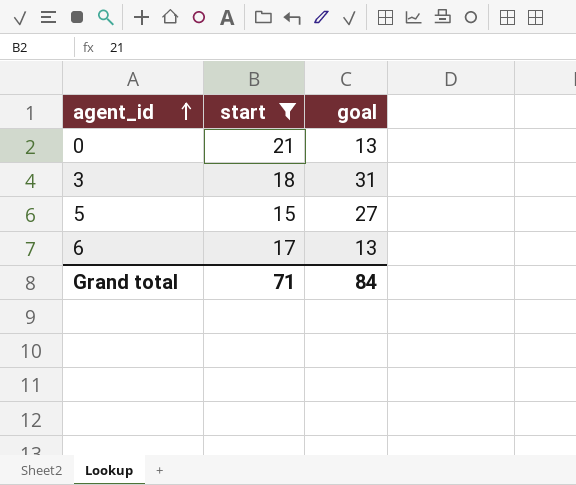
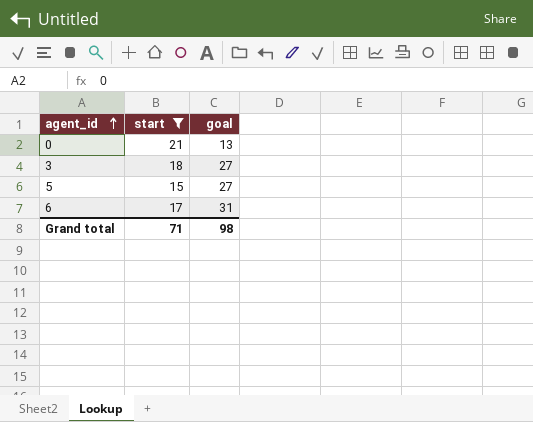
3 | goal: 31 -> 27
6 | goal: 13 -> 31
Grand total | goal: 84 -> 98

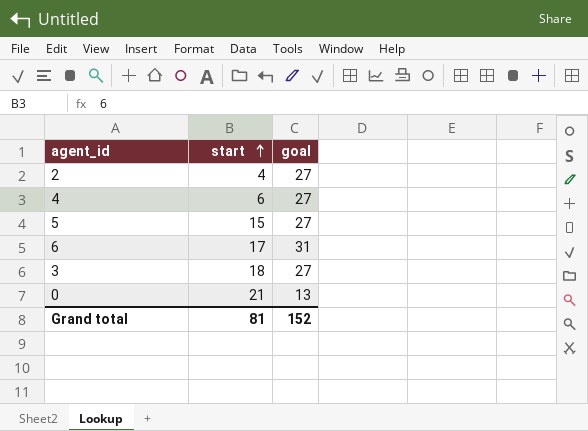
filter: start >= 15 -> none
row order: agent_id ascending -> start ascending
Grand total | start: 71 -> 81
Grand total | goal: 98 -> 152

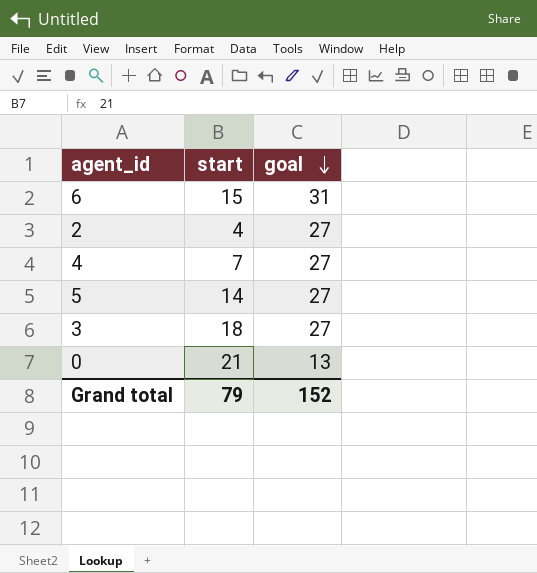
row order: start ascending -> goal descending
6 | start: 17 -> 15
4 | start: 6 -> 7
5 | start: 15 -> 14
Grand total | start: 81 -> 79

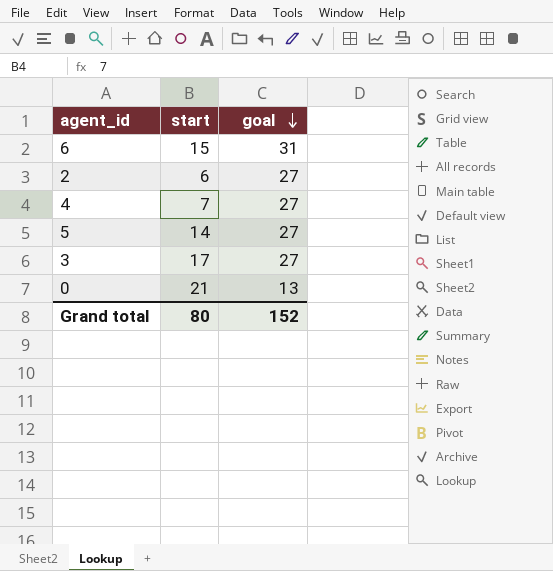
2 | start: 4 -> 6
3 | start: 18 -> 17
Grand total | start: 79 -> 80

